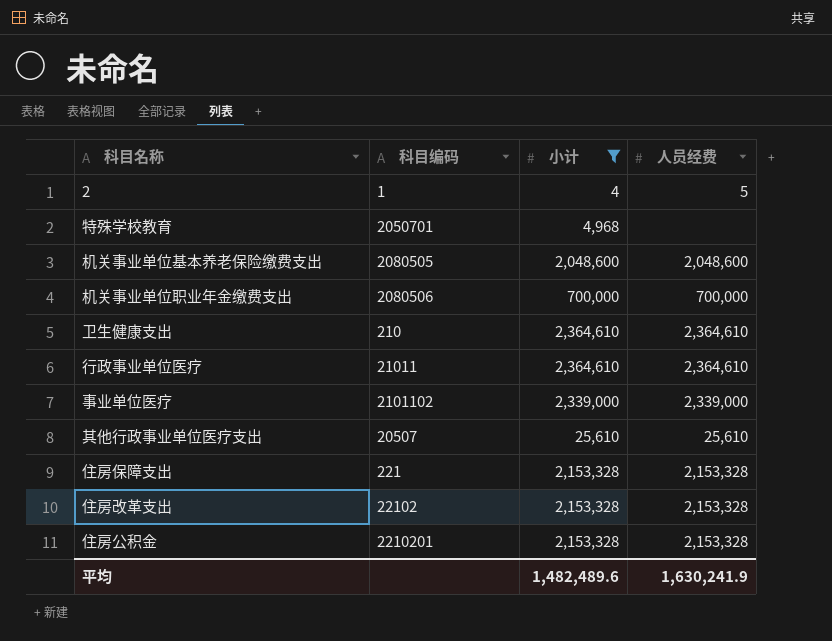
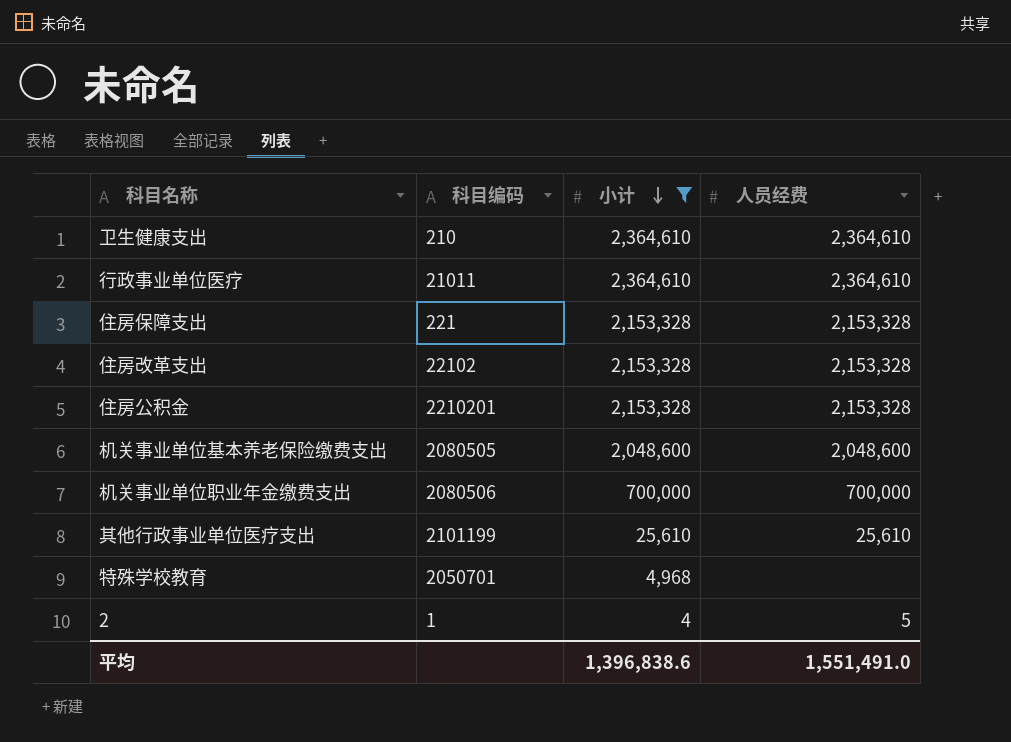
row order: none -> 小计 descending
row 事业单位医疗: 2101102 | 2,339,000 | 2,339,000 -> none
其他行政事业单位医疗支出 | 科目编码: 20507 -> 2101199
平均 | 小计: 1,482,489.6 -> 1,396,838.6
平均 | 人员经费: 1,630,241.9 -> 1,551,491.0

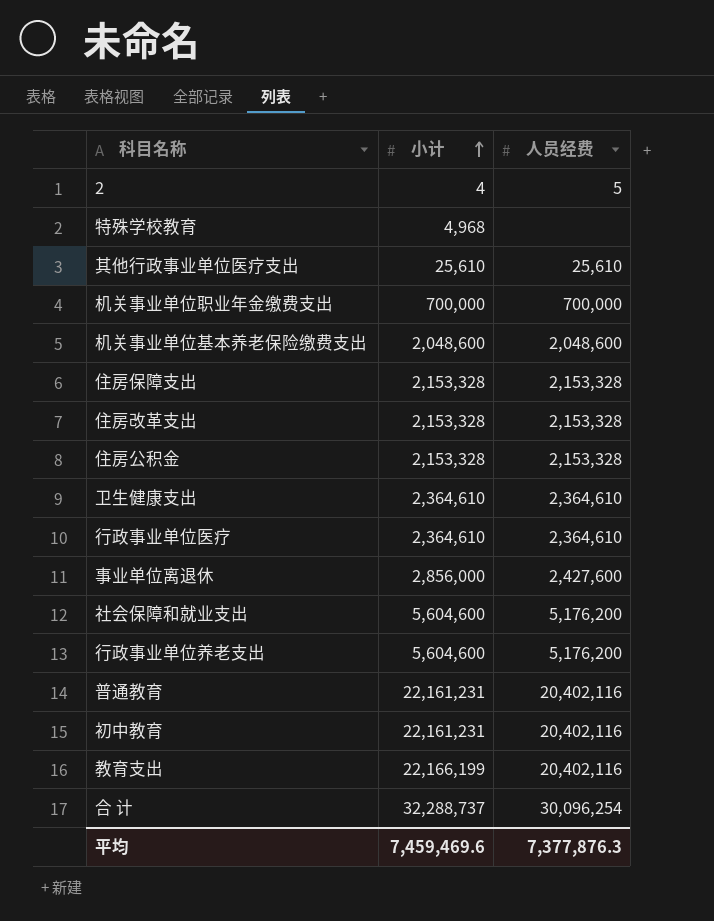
filter: 小计 <= 2,364,610 -> none
row order: 小计 descending -> 小计 ascending
column 科目编码 | position: 2 -> none
平均 | 小计: 1,396,838.6 -> 7,459,469.6
平均 | 人员经费: 1,551,491.0 -> 7,377,876.3

